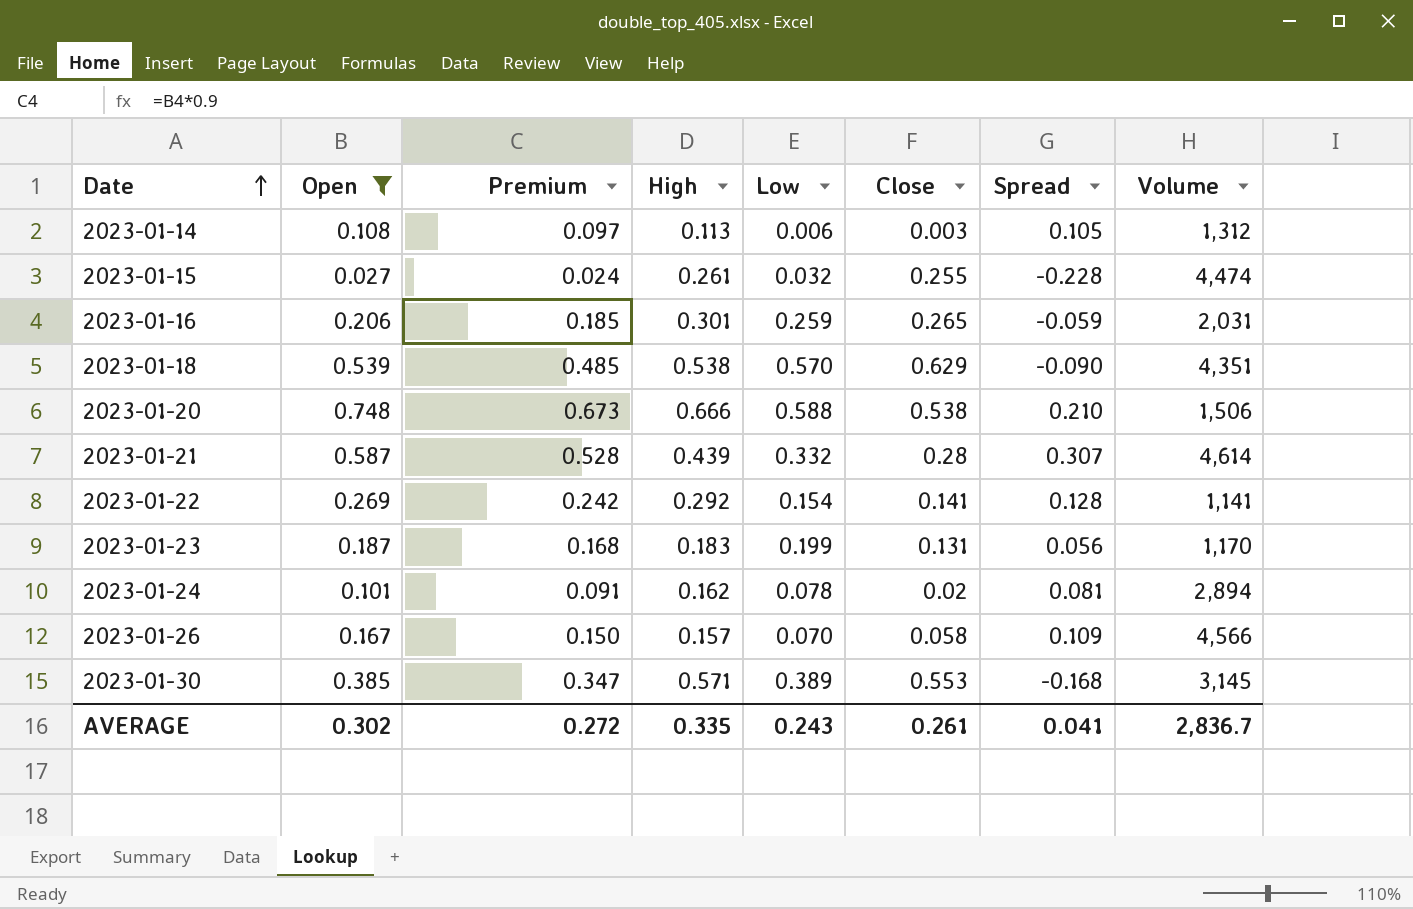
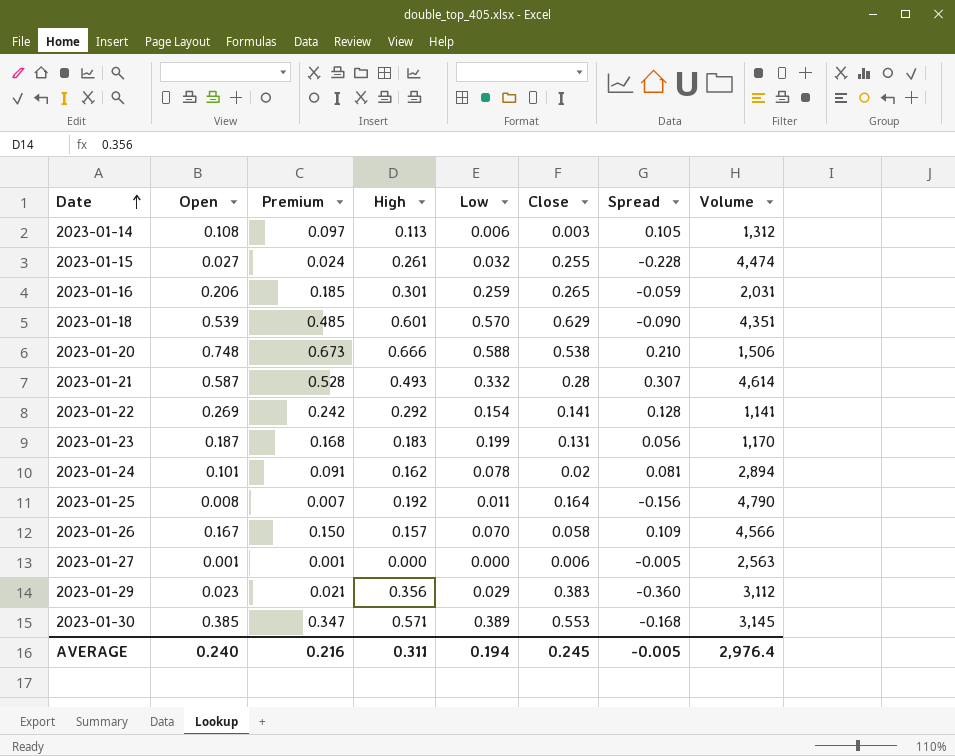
filter: Open >= 0.027 -> none
2023-01-18 | High: 0.538 -> 0.601
2023-01-21 | High: 0.439 -> 0.493
AVERAGE | Open: 0.302 -> 0.240
AVERAGE | Premium: 0.272 -> 0.216
AVERAGE | High: 0.335 -> 0.311
AVERAGE | Low: 0.243 -> 0.194
AVERAGE | Close: 0.261 -> 0.245
AVERAGE | Spread: 0.041 -> -0.005
AVERAGE | Volume: 2,836.7 -> 2,976.4

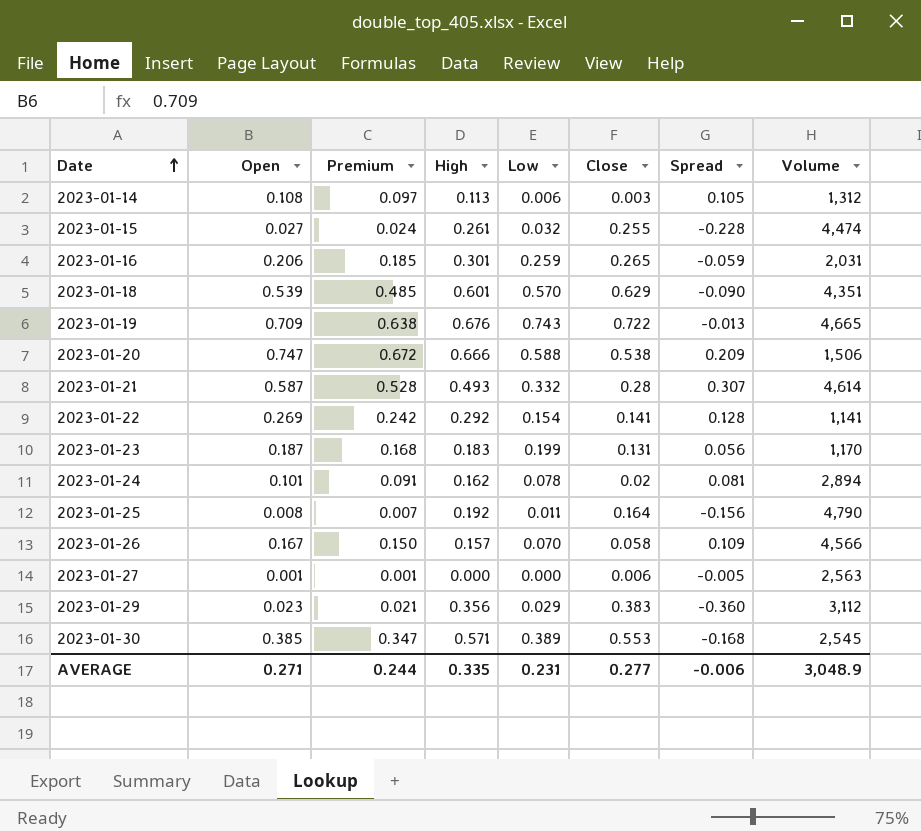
row 2023-01-19: none -> 0.709 | 0.638 | 0.676 | 0.743 | 0.722 | -0.013 | 4,665
2023-01-20 | Open: 0.748 -> 0.747
2023-01-20 | Premium: 0.673 -> 0.672
2023-01-20 | Spread: 0.210 -> 0.209
2023-01-30 | Volume: 3,145 -> 2,545
AVERAGE | Open: 0.240 -> 0.271
AVERAGE | Premium: 0.216 -> 0.244
AVERAGE | High: 0.311 -> 0.335
AVERAGE | Low: 0.194 -> 0.231
AVERAGE | Close: 0.245 -> 0.277
AVERAGE | Spread: -0.005 -> -0.006
AVERAGE | Volume: 2,976.4 -> 3,048.9

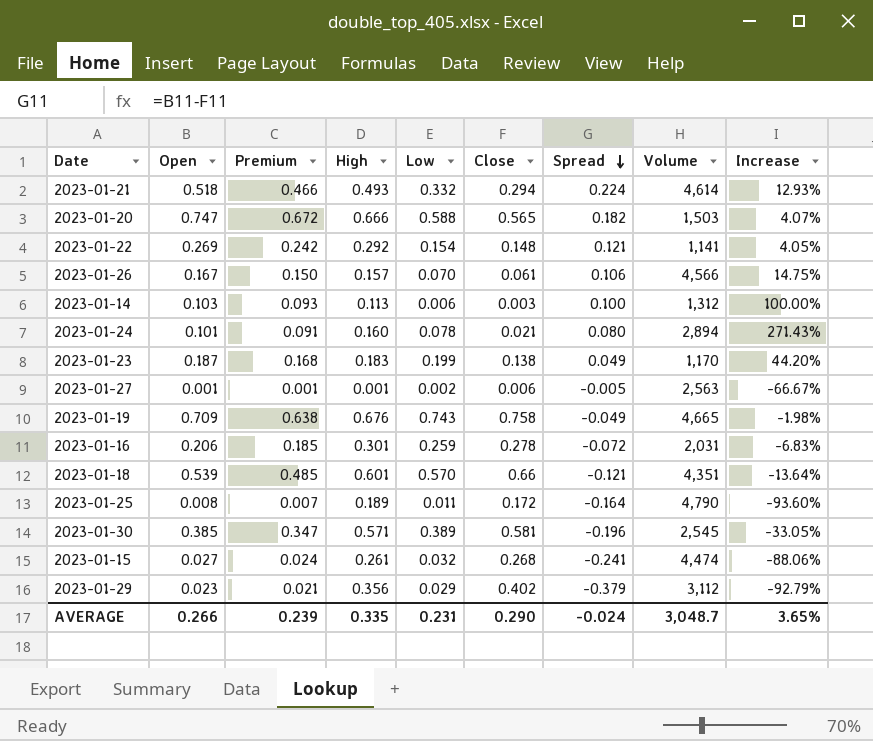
row order: Date ascending -> Spread descending
column Increase | formula: none -> ([Low] - [Close]) / [Close]
2023-01-21 | Open: 0.587 -> 0.518
2023-01-21 | Premium: 0.528 -> 0.466
2023-01-21 | Close: 0.28 -> 0.294
2023-01-21 | Spread: 0.307 -> 0.224
2023-01-20 | Close: 0.538 -> 0.565
2023-01-20 | Spread: 0.209 -> 0.182
2023-01-20 | Volume: 1,506 -> 1,503
2023-01-22 | Close: 0.141 -> 0.148
2023-01-22 | Spread: 0.128 -> 0.121
2023-01-26 | Close: 0.058 -> 0.061
2023-01-26 | Spread: 0.109 -> 0.106
2023-01-14 | Open: 0.108 -> 0.103
2023-01-14 | Premium: 0.097 -> 0.093
2023-01-14 | Spread: 0.105 -> 0.100
2023-01-24 | High: 0.162 -> 0.160
2023-01-24 | Close: 0.02 -> 0.021
2023-01-24 | Spread: 0.081 -> 0.080
2023-01-23 | Close: 0.131 -> 0.138
2023-01-23 | Spread: 0.056 -> 0.049
2023-01-27 | High: 0.000 -> 0.001
2023-01-27 | Low: 0.000 -> 0.002
2023-01-19 | Close: 0.722 -> 0.758
2023-01-19 | Spread: -0.013 -> -0.049
2023-01-16 | Close: 0.265 -> 0.278
2023-01-16 | Spread: -0.059 -> -0.072
2023-01-18 | Close: 0.629 -> 0.66
2023-01-18 | Spread: -0.090 -> -0.121
2023-01-25 | High: 0.192 -> 0.189
2023-01-25 | Close: 0.164 -> 0.172
2023-01-25 | Spread: -0.156 -> -0.164
2023-01-30 | Close: 0.553 -> 0.581
2023-01-30 | Spread: -0.168 -> -0.196
2023-01-15 | Close: 0.255 -> 0.268
2023-01-15 | Spread: -0.228 -> -0.241
2023-01-29 | Close: 0.383 -> 0.402
2023-01-29 | Spread: -0.360 -> -0.379
AVERAGE | Open: 0.271 -> 0.266
AVERAGE | Premium: 0.244 -> 0.239
AVERAGE | Close: 0.277 -> 0.290
AVERAGE | Spread: -0.006 -> -0.024
AVERAGE | Volume: 3,048.9 -> 3,048.7

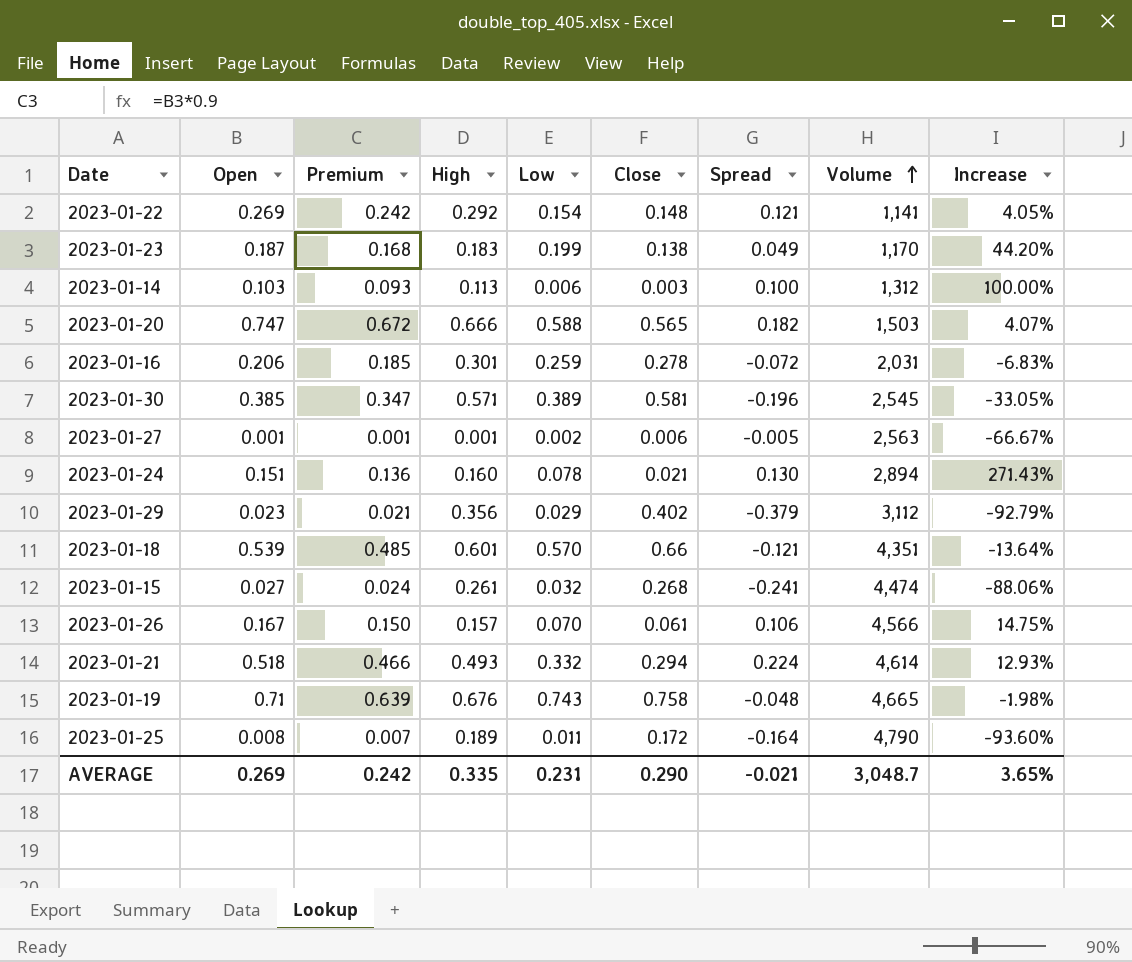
row order: Spread descending -> Volume ascending
2023-01-24 | Open: 0.101 -> 0.151
2023-01-24 | Premium: 0.091 -> 0.136
2023-01-24 | Spread: 0.080 -> 0.130
2023-01-19 | Open: 0.709 -> 0.71
2023-01-19 | Premium: 0.638 -> 0.639
2023-01-19 | Spread: -0.049 -> -0.048
AVERAGE | Open: 0.266 -> 0.269
AVERAGE | Premium: 0.239 -> 0.242
AVERAGE | Spread: -0.024 -> -0.021

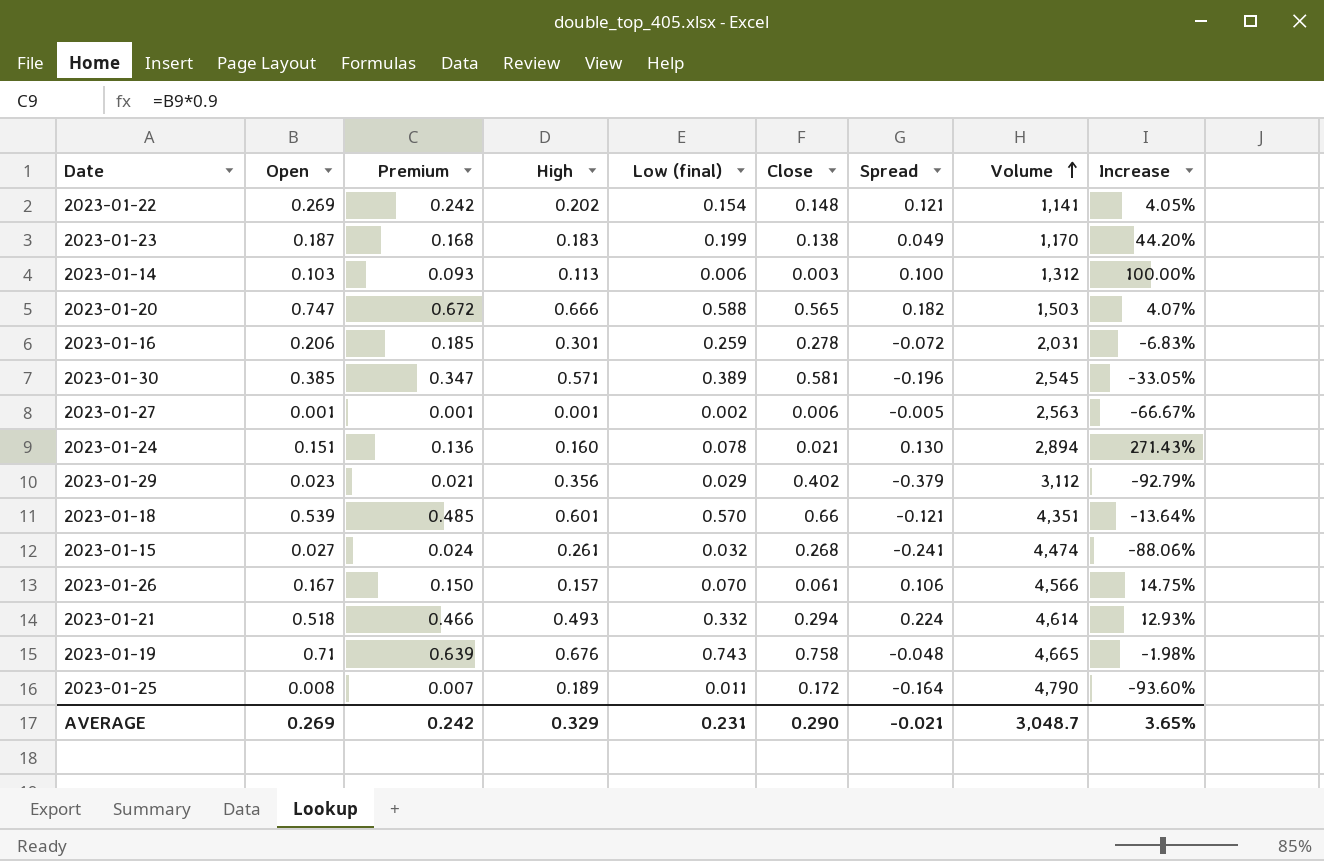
column name: Low -> Low (final)
2023-01-22 | High: 0.292 -> 0.202
AVERAGE | High: 0.335 -> 0.329

